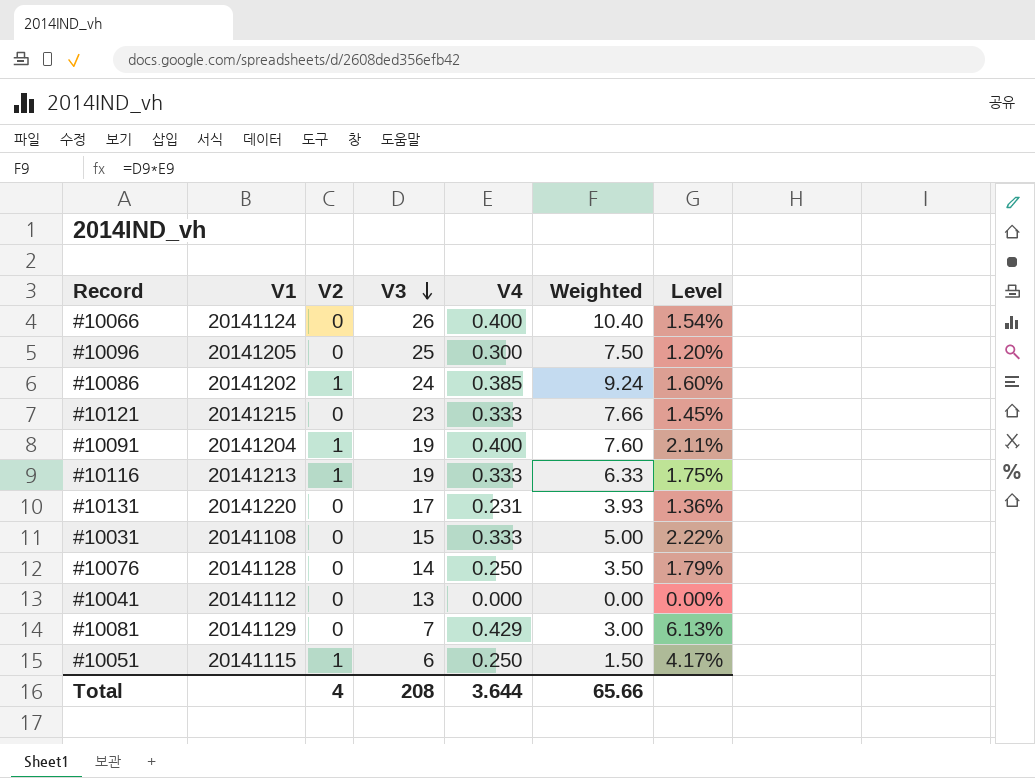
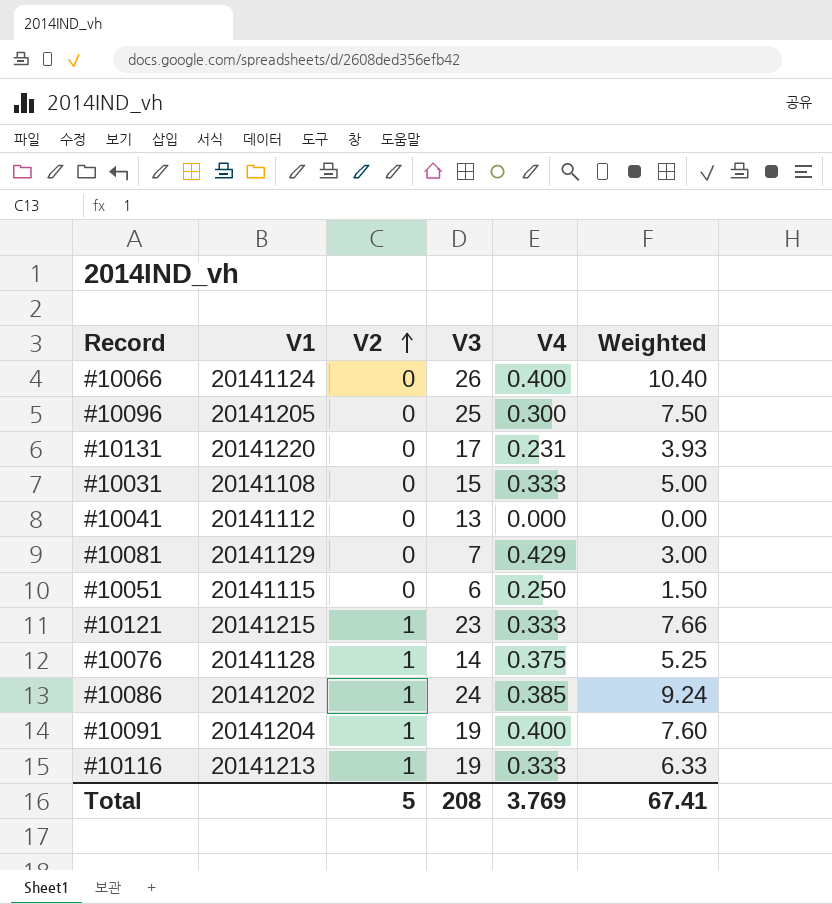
row order: V3 descending -> V2 ascending
column Level | formula: [V4] / [V3] -> none
#10051 | V2: 1 -> 0
#10121 | V2: 0 -> 1
#10076 | V2: 0 -> 1
#10076 | V4: 0.250 -> 0.375
#10076 | Weighted: 3.50 -> 5.25
Total | V2: 4 -> 5
Total | V4: 3.644 -> 3.769
Total | Weighted: 65.66 -> 67.41

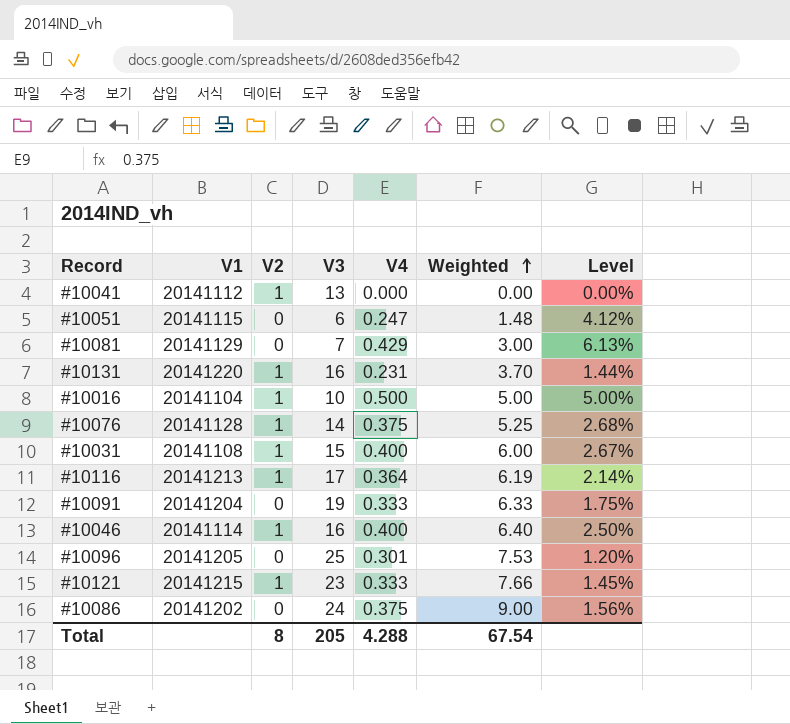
row order: V2 ascending -> Weighted ascending
column Level | formula: none -> [V4] / [V3]
row #10066: 20141124 | 0 | 26 | 0.400 | 10.40 -> none
#10041 | V2: 0 -> 1
#10051 | V4: 0.250 -> 0.247
#10051 | Weighted: 1.50 -> 1.48
#10131 | V2: 0 -> 1
#10131 | V3: 17 -> 16
#10131 | Weighted: 3.93 -> 3.70
row #10016: none -> 20141104 | 1 | 10 | 0.500 | 5.00 | 5.00%
#10031 | V2: 0 -> 1
#10031 | V4: 0.333 -> 0.400
#10031 | Weighted: 5.00 -> 6.00
#10116 | V3: 19 -> 17
#10116 | V4: 0.333 -> 0.364
#10116 | Weighted: 6.33 -> 6.19
#10091 | V2: 1 -> 0
#10091 | V4: 0.400 -> 0.333
#10091 | Weighted: 7.60 -> 6.33
row #10046: none -> 20141114 | 1 | 16 | 0.400 | 6.40 | 2.50%
#10096 | V4: 0.300 -> 0.301
#10096 | Weighted: 7.50 -> 7.53
#10086 | V2: 1 -> 0
#10086 | V4: 0.385 -> 0.375
#10086 | Weighted: 9.24 -> 9.00
Total | V2: 5 -> 8
Total | V3: 208 -> 205
Total | V4: 3.769 -> 4.288
Total | Weighted: 67.41 -> 67.54

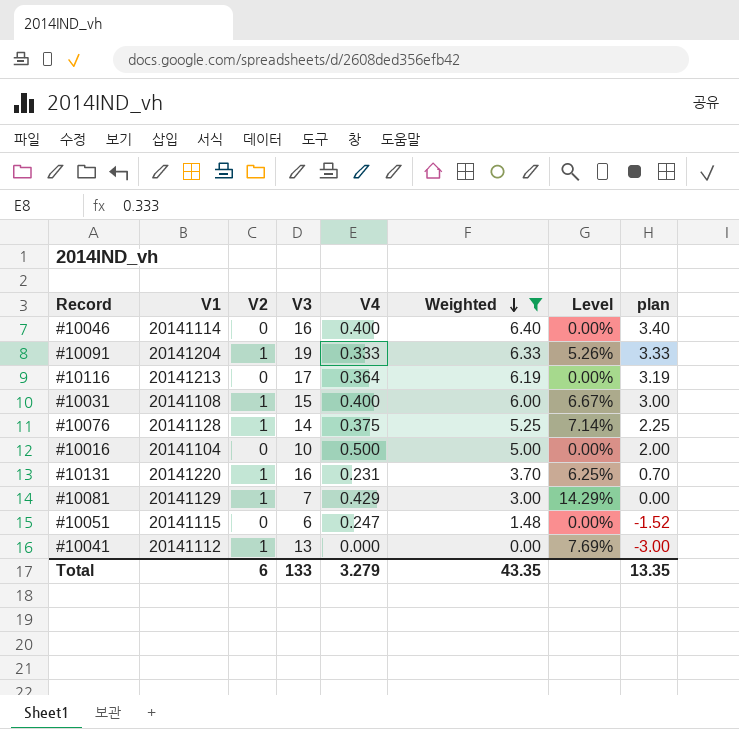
filter: none -> Weighted <= 6.40
row order: Weighted ascending -> Weighted descending
column Level | formula: [V4] / [V3] -> [V2] / [V3]
column plan | formula: none -> [Weighted] - 3
#10046 | V2: 1 -> 0
#10091 | V2: 0 -> 1
#10116 | V2: 1 -> 0
#10016 | V2: 1 -> 0
#10081 | V2: 0 -> 1
Total | V2: 8 -> 6
Total | V3: 205 -> 133
Total | V4: 4.288 -> 3.279
Total | Weighted: 67.54 -> 43.35

